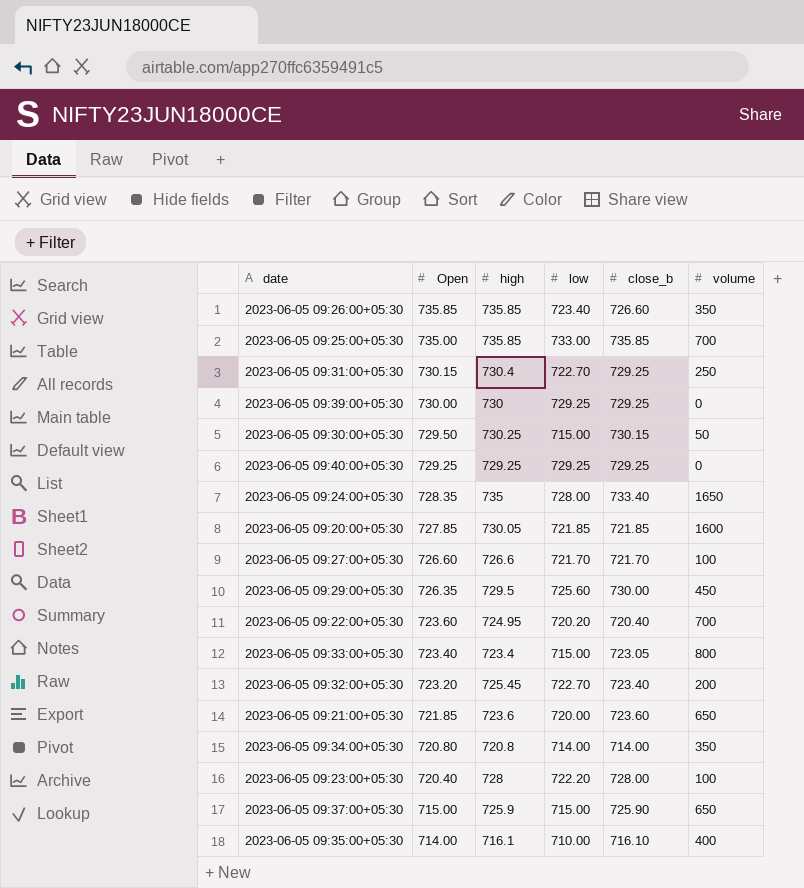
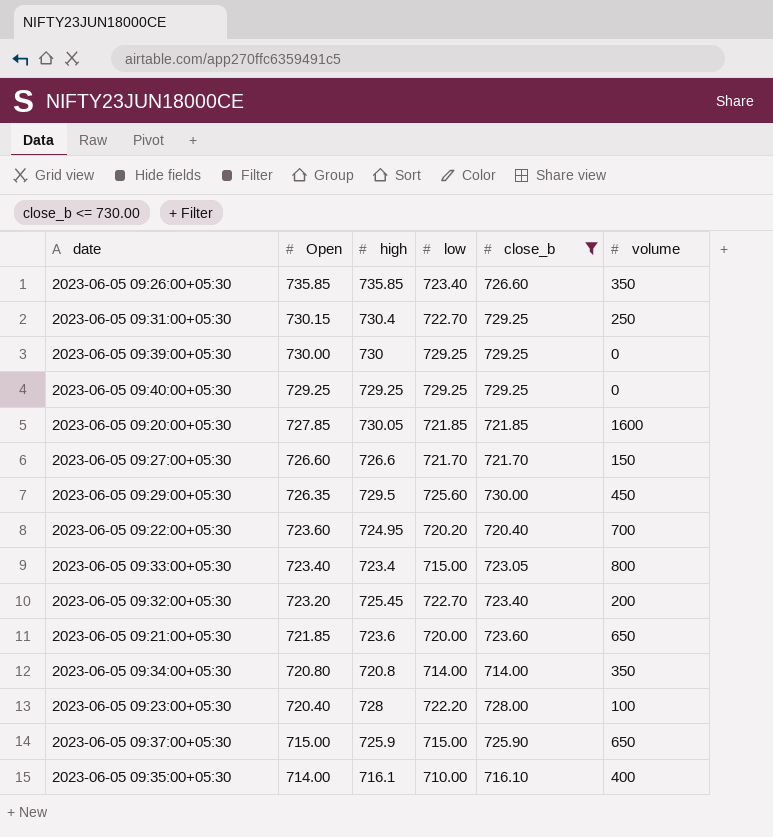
filter: none -> close_b <= 730.00
2023-06-05 09:27:00+05:30 | volume: 100 -> 150

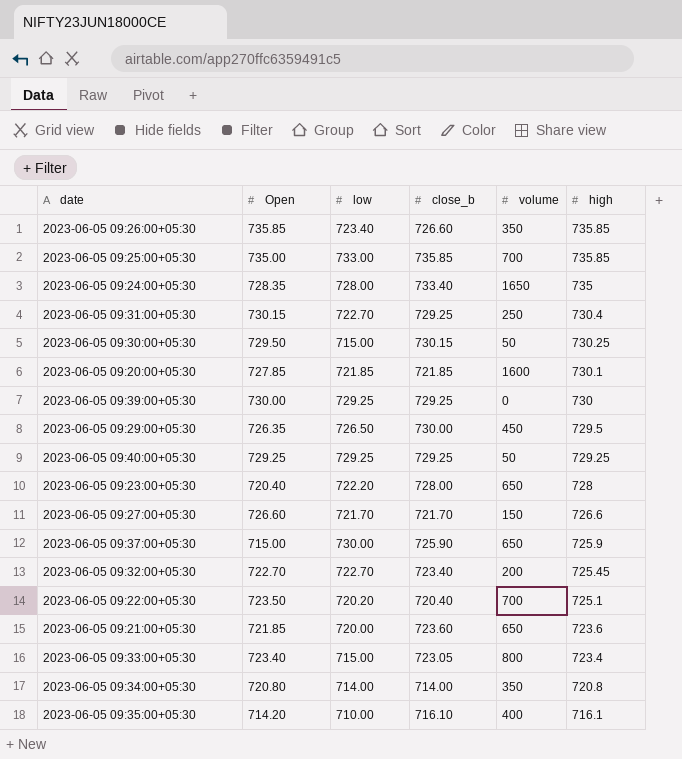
filter: close_b <= 730.00 -> none
row order: Open descending -> high descending
column high | position: 3 -> 6
2023-06-05 09:20:00+05:30 | high: 730.05 -> 730.1
2023-06-05 09:29:00+05:30 | low: 725.60 -> 726.50
2023-06-05 09:40:00+05:30 | volume: 0 -> 50
2023-06-05 09:23:00+05:30 | volume: 100 -> 650
2023-06-05 09:37:00+05:30 | low: 715.00 -> 730.00
2023-06-05 09:32:00+05:30 | Open: 723.20 -> 722.70
2023-06-05 09:22:00+05:30 | Open: 723.60 -> 723.50
2023-06-05 09:22:00+05:30 | high: 724.95 -> 725.1
2023-06-05 09:35:00+05:30 | Open: 714.00 -> 714.20

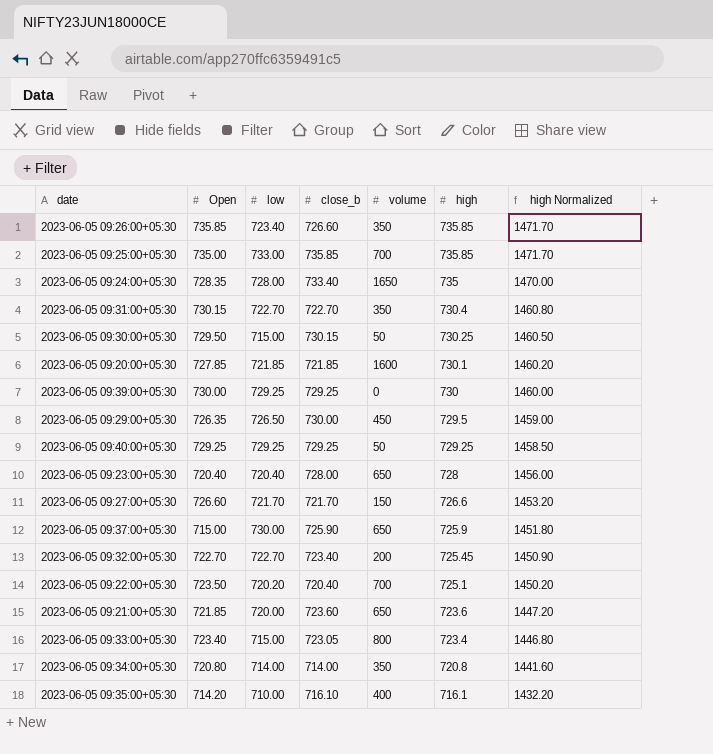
column high Normalized | formula: none -> [high] * 2
2023-06-05 09:31:00+05:30 | close_b: 729.25 -> 722.70
2023-06-05 09:31:00+05:30 | volume: 250 -> 350
2023-06-05 09:23:00+05:30 | low: 722.20 -> 720.40

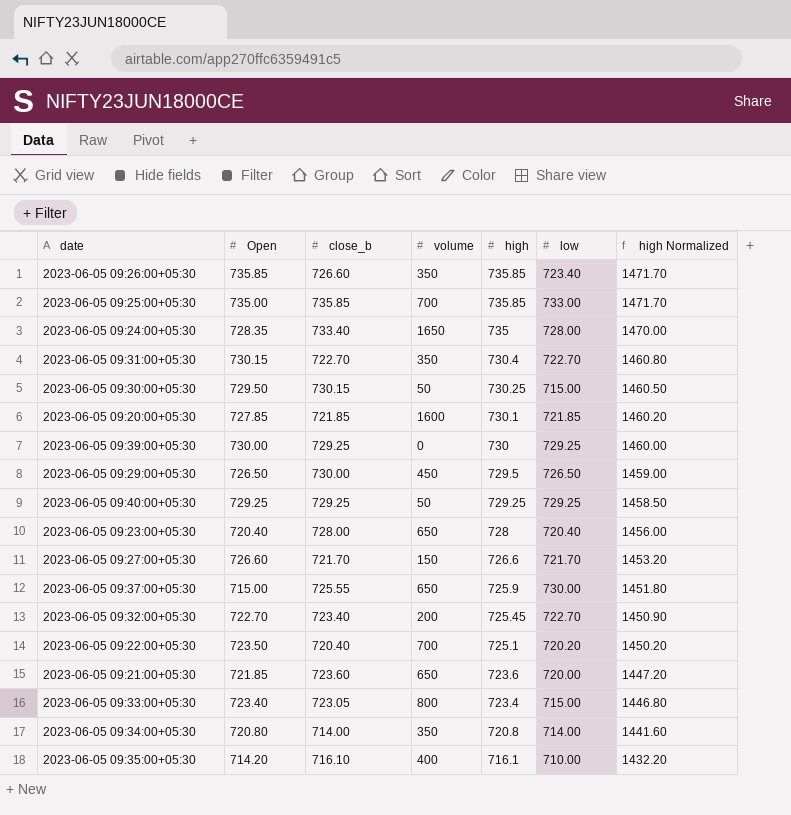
column low | position: 3 -> 6
2023-06-05 09:29:00+05:30 | Open: 726.35 -> 726.50
2023-06-05 09:37:00+05:30 | close_b: 725.90 -> 725.55

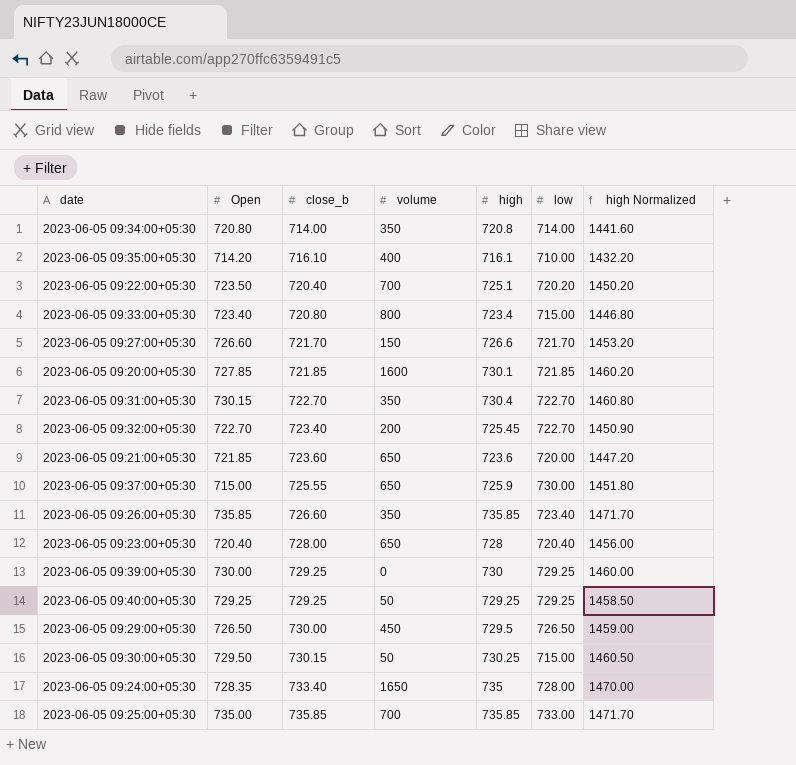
row order: high descending -> close_b ascending
2023-06-05 09:33:00+05:30 | close_b: 723.05 -> 720.80

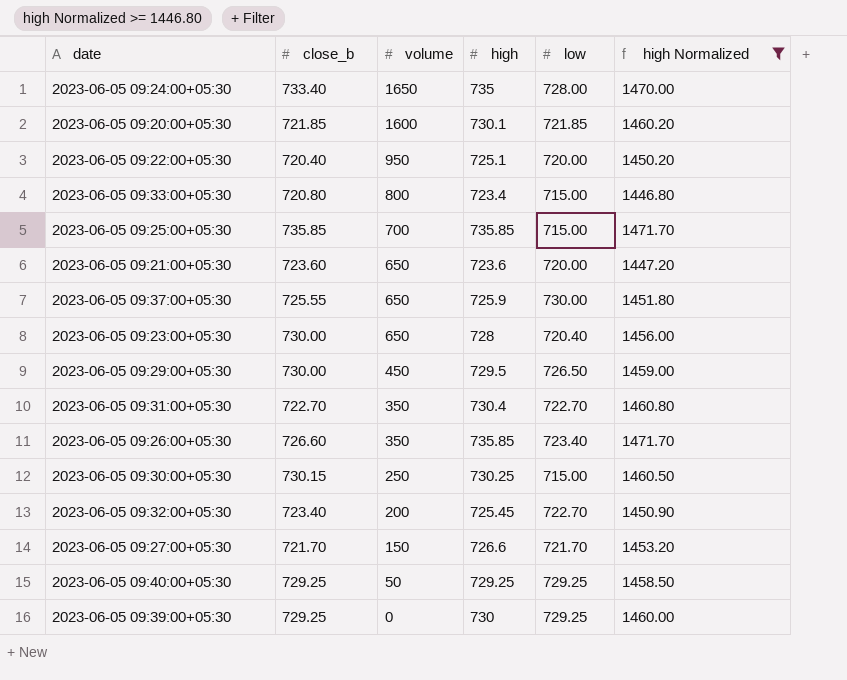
filter: none -> high Normalized >= 1446.80
row order: close_b ascending -> volume descending
column Open | position: 2 -> none
2023-06-05 09:22:00+05:30 | volume: 700 -> 950
2023-06-05 09:22:00+05:30 | low: 720.20 -> 720.00
2023-06-05 09:25:00+05:30 | low: 733.00 -> 715.00
2023-06-05 09:23:00+05:30 | close_b: 728.00 -> 730.00
2023-06-05 09:30:00+05:30 | volume: 50 -> 250

